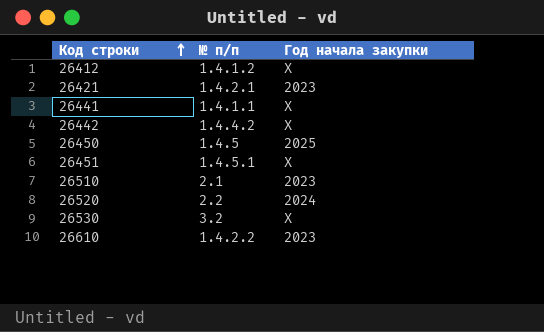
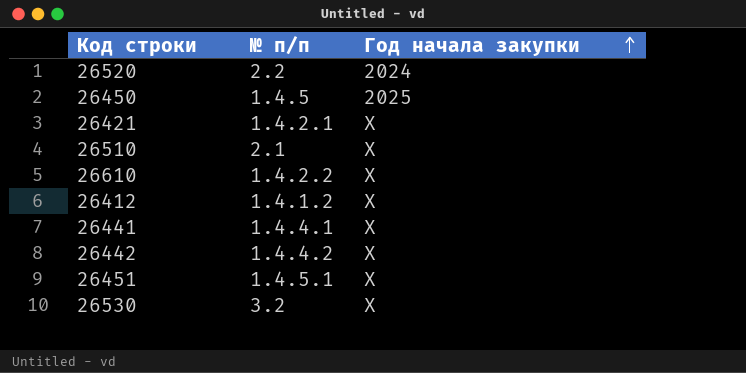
row order: Код строки ascending -> Год начала закупки ascending
26421 | Год начала закупки: 2023 -> X
26510 | Год начала закупки: 2023 -> X
26610 | Год начала закупки: 2023 -> X
26441 | № п/п: 1.4.1.1 -> 1.4.4.1

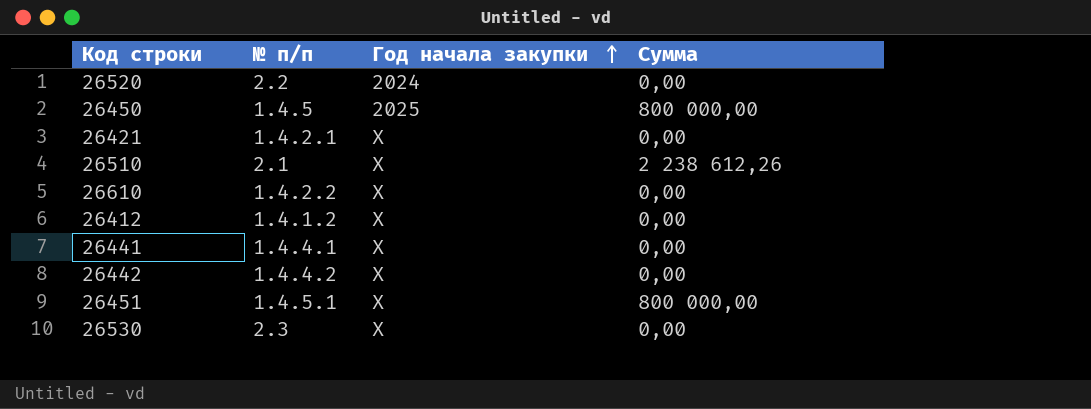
column Сумма | position: none -> 4
26530 | № п/п: 3.2 -> 2.3

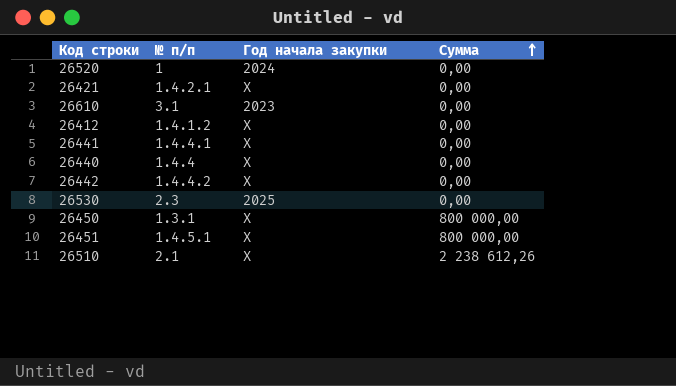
row order: Год начала закупки ascending -> Сумма ascending
26520 | № п/п: 2.2 -> 1
26610 | № п/п: 1.4.2.2 -> 3.1
26610 | Год начала закупки: X -> 2023
row 26440: none -> 1.4.4 | X | 0,00
26530 | Год начала закупки: X -> 2025
26450 | № п/п: 1.4.5 -> 1.3.1
26450 | Год начала закупки: 2025 -> X

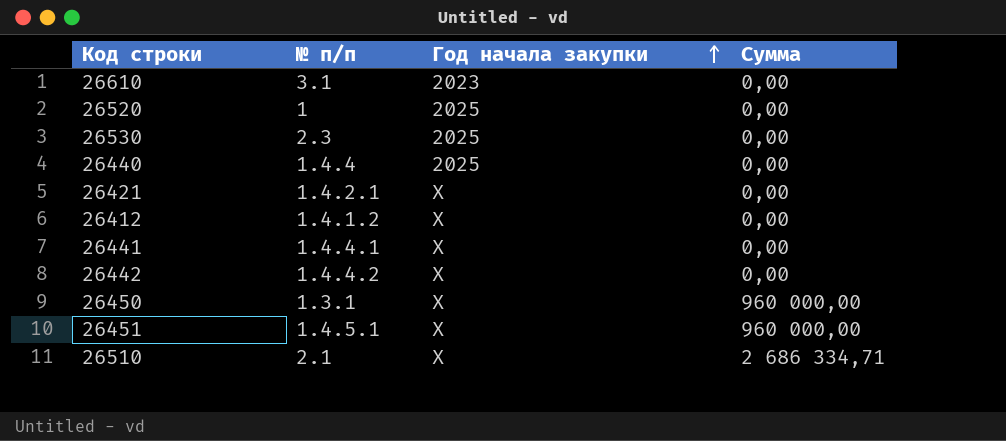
row order: Сумма ascending -> Год начала закупки ascending
26520 | Год начала закупки: 2024 -> 2025
26440 | Год начала закупки: X -> 2025
26450 | Сумма: 800 000,00 -> 960 000,00
26451 | Сумма: 800 000,00 -> 960 000,00
26510 | Сумма: 2 238 612,26 -> 2 686 334,71

